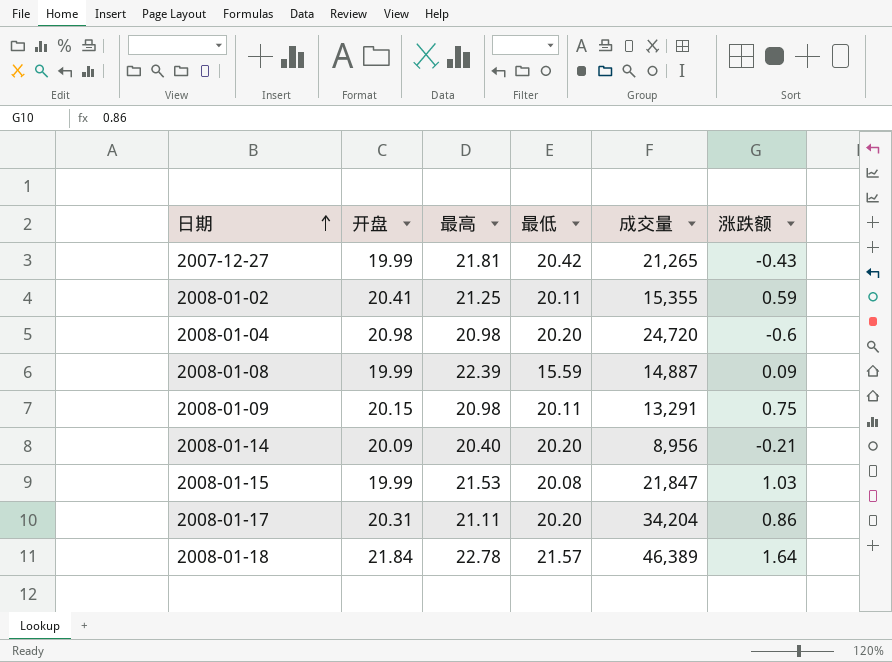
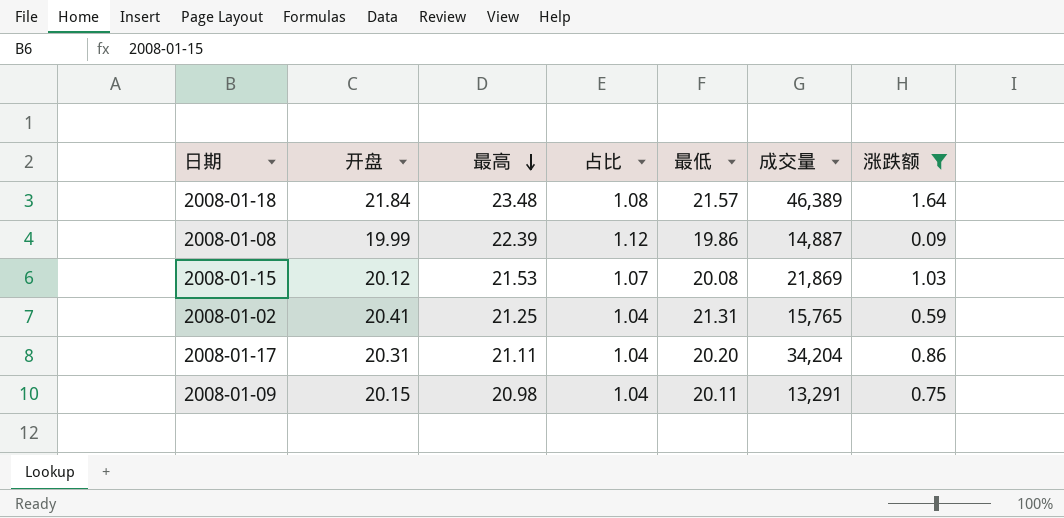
filter: none -> 涨跌额 >= 0.09
row order: 日期 ascending -> 最高 descending
column 占比 | formula: none -> [最高] / [开盘]
2008-01-18 | 最高: 22.78 -> 23.48
2008-01-08 | 最低: 15.59 -> 19.86
2008-01-15 | 开盘: 19.99 -> 20.12
2008-01-15 | 成交量: 21,847 -> 21,869
2008-01-02 | 最低: 20.11 -> 21.31
2008-01-02 | 成交量: 15,355 -> 15,765

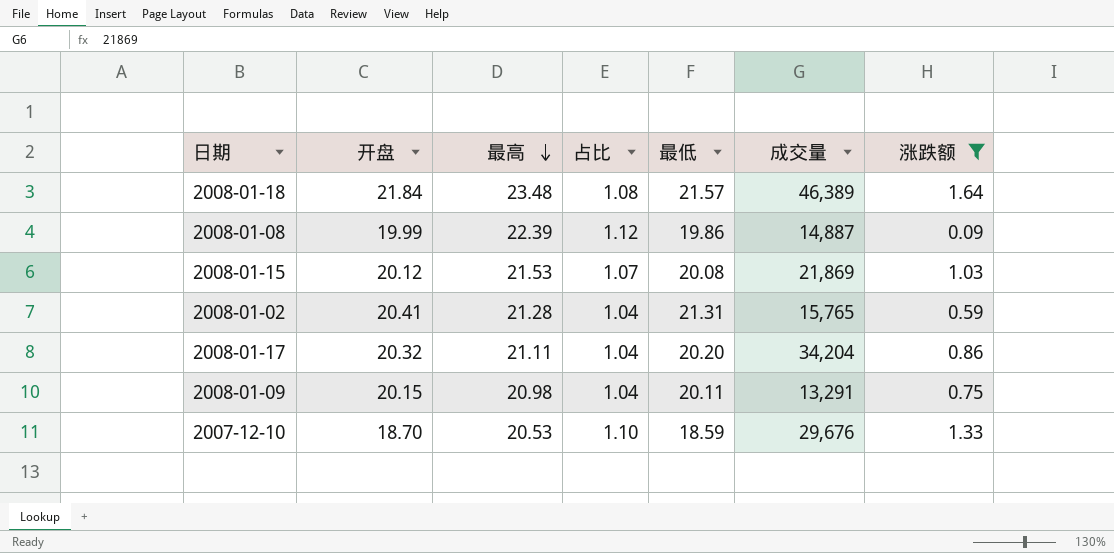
2008-01-02 | 最高: 21.25 -> 21.28
2008-01-17 | 开盘: 20.31 -> 20.32
row 2007-12-10: none -> 18.70 | 20.53 | 1.10 | 18.59 | 29,676 | 1.33

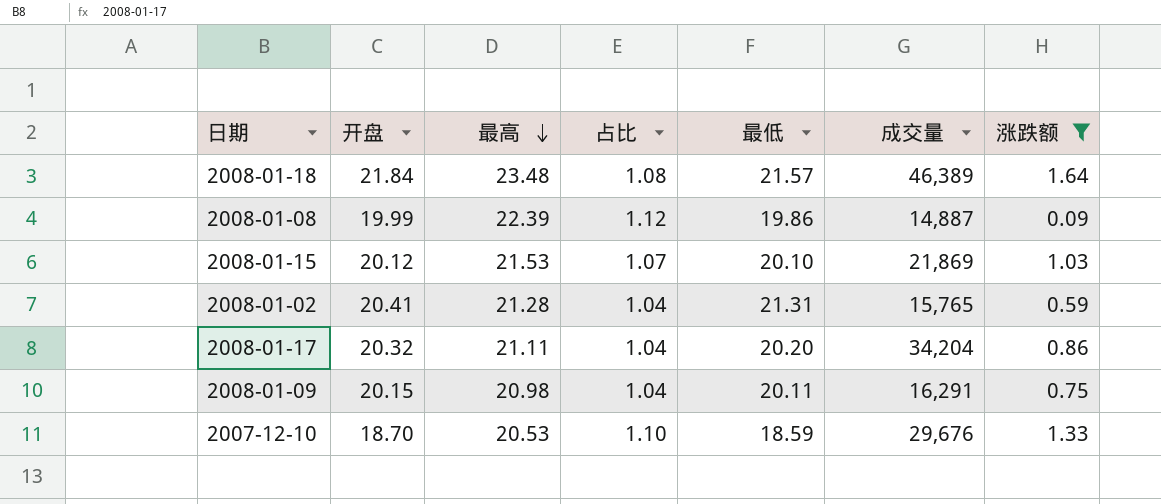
2008-01-15 | 最低: 20.08 -> 20.10
2008-01-09 | 成交量: 13,291 -> 16,291

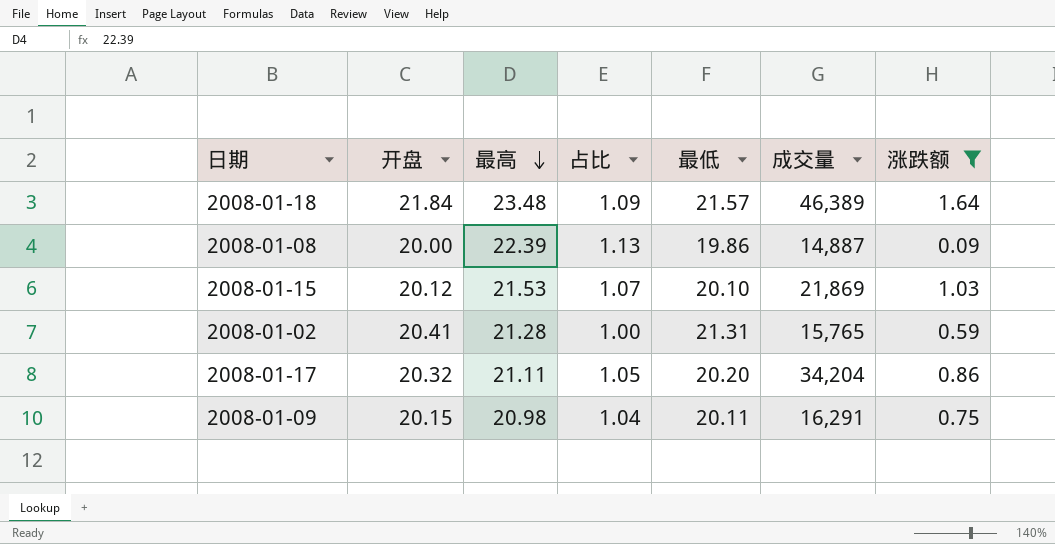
column 占比 | formula: [最高] / [开盘] -> [最高] / [最低]
row 2007-12-10: 18.70 | 20.53 | 1.10 | 18.59 | 29,676 | 1.33 -> none
2008-01-08 | 开盘: 19.99 -> 20.00

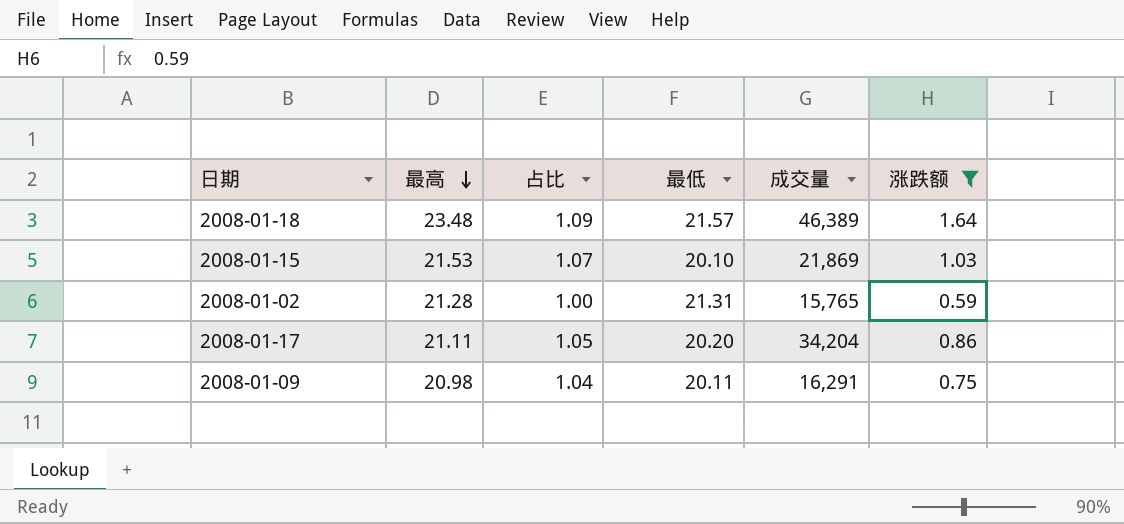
column 开盘 | position: 2 -> none
row 2008-01-08: 20.00 | 22.39 | 1.13 | 19.86 | 14,887 | 0.09 -> none

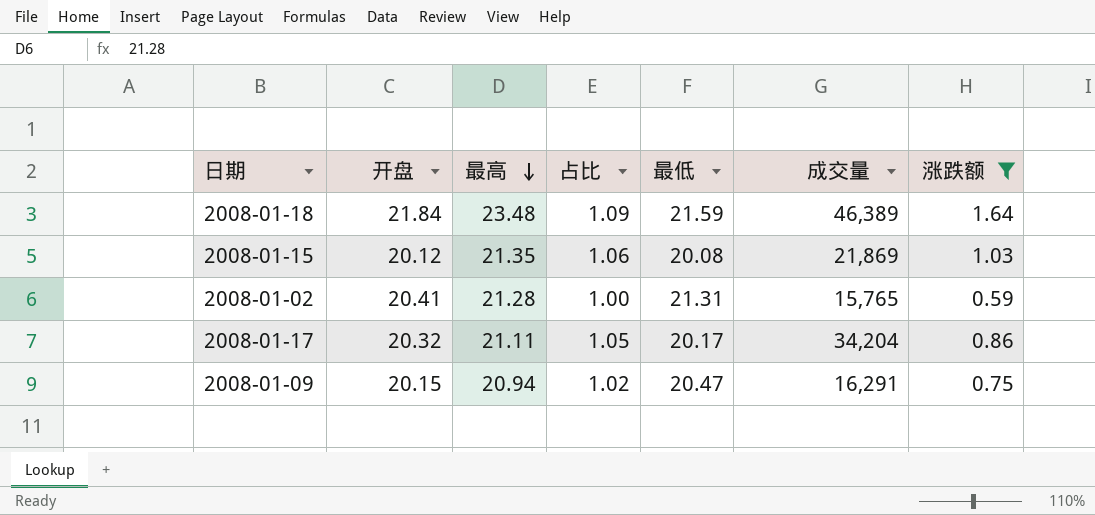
column 开盘 | position: none -> 2
2008-01-18 | 最低: 21.57 -> 21.59
2008-01-15 | 最高: 21.53 -> 21.35
2008-01-15 | 占比: 1.07 -> 1.06
2008-01-15 | 最低: 20.10 -> 20.08
2008-01-17 | 最低: 20.20 -> 20.17
2008-01-09 | 最高: 20.98 -> 20.94
2008-01-09 | 占比: 1.04 -> 1.02
2008-01-09 | 最低: 20.11 -> 20.47

